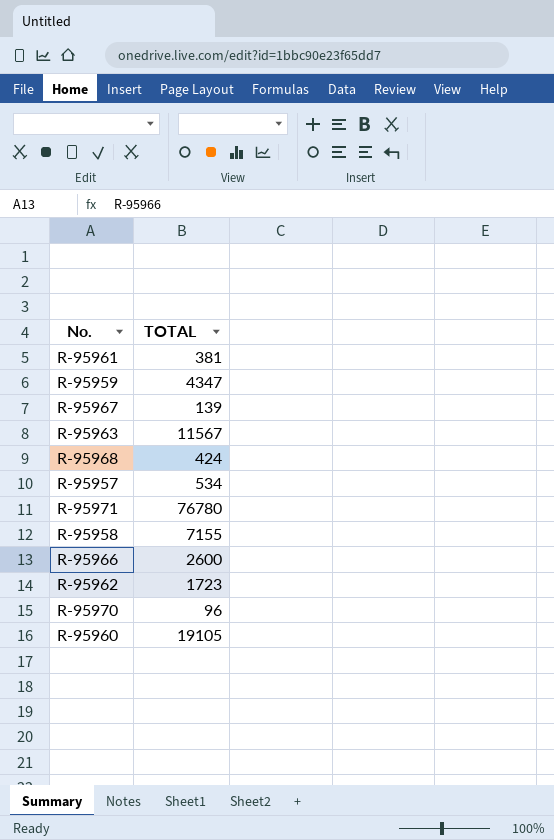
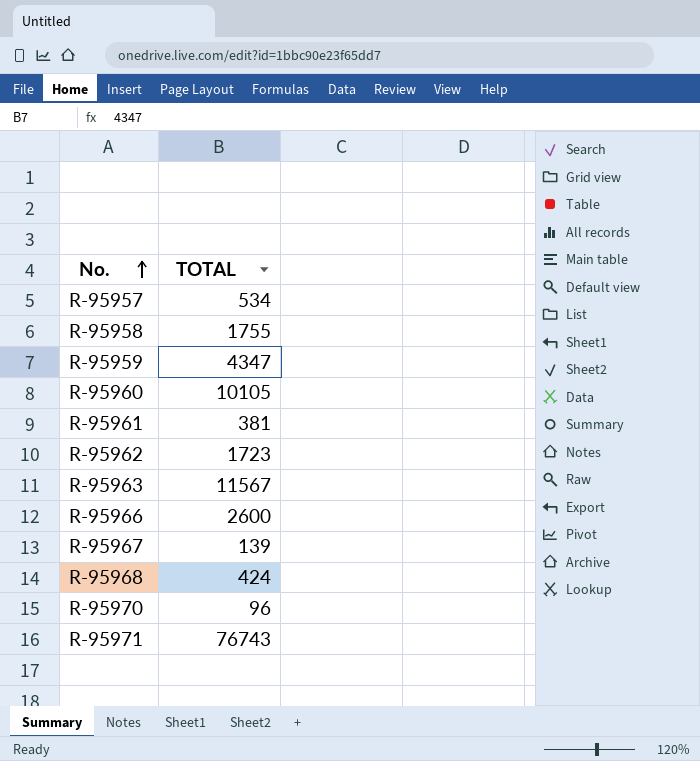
row order: none -> No. ascending
R-95958 | TOTAL: 7155 -> 1755
R-95960 | TOTAL: 19105 -> 10105
R-95971 | TOTAL: 76780 -> 76743

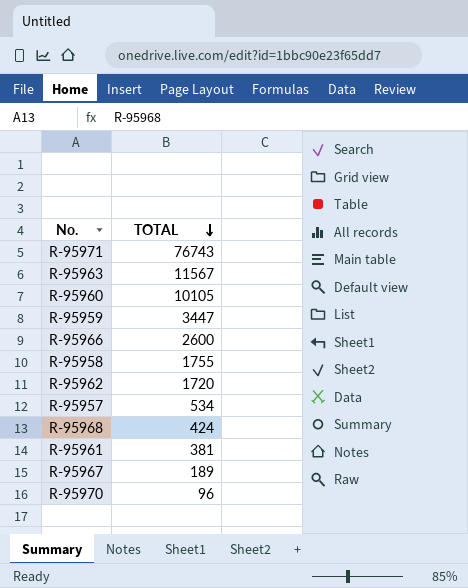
row order: No. ascending -> TOTAL descending
R-95959 | TOTAL: 4347 -> 3447
R-95962 | TOTAL: 1723 -> 1720
R-95967 | TOTAL: 139 -> 189

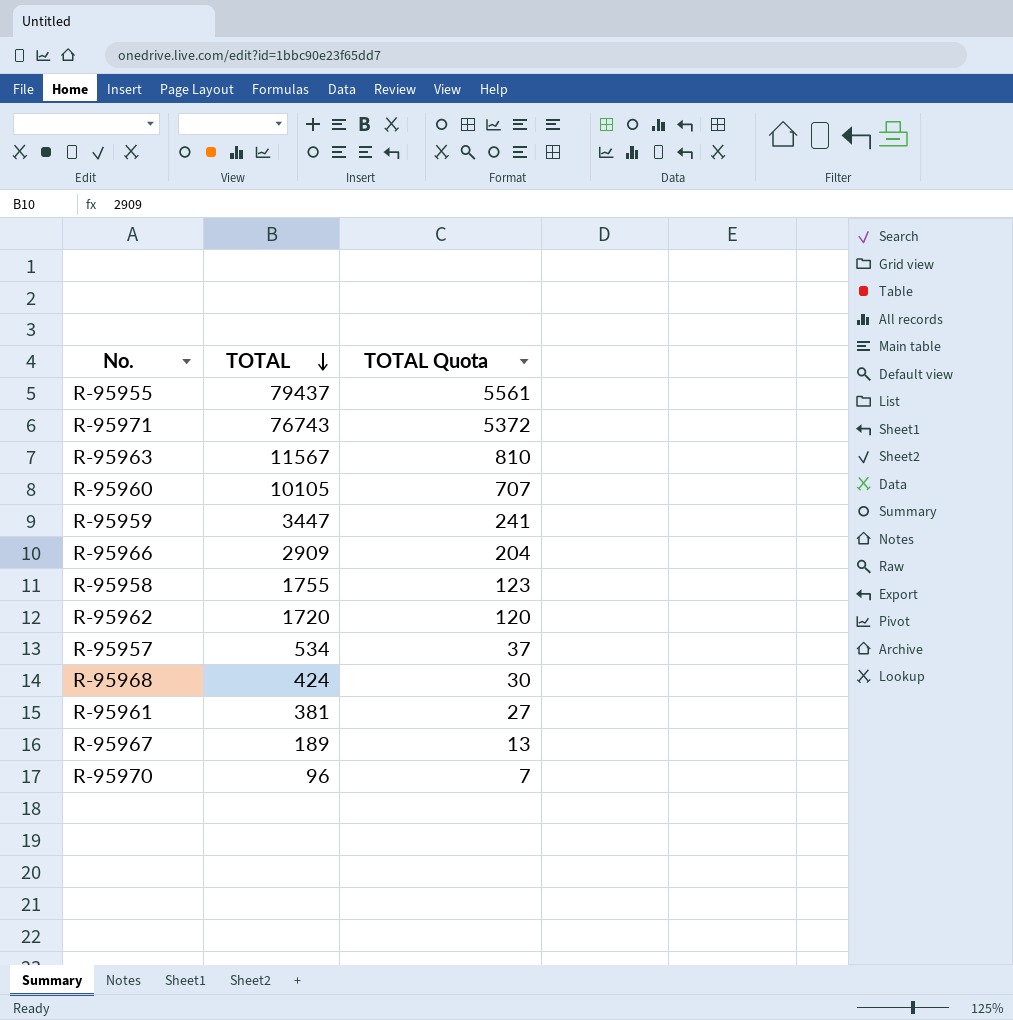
column TOTAL Quota | formula: none -> [TOTAL] * 0.07
row R-95955: none -> 79437 | 5561
R-95966 | TOTAL: 2600 -> 2909

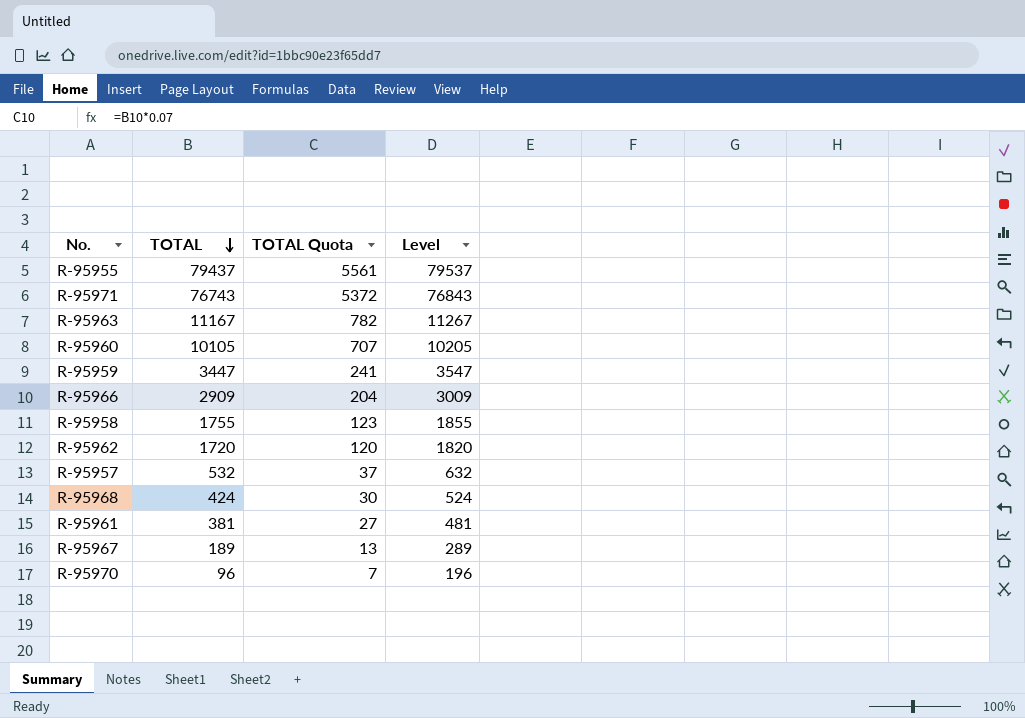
column Level | formula: none -> [TOTAL] + 100
R-95963 | TOTAL: 11567 -> 11167
R-95963 | TOTAL Quota: 810 -> 782
R-95957 | TOTAL: 534 -> 532

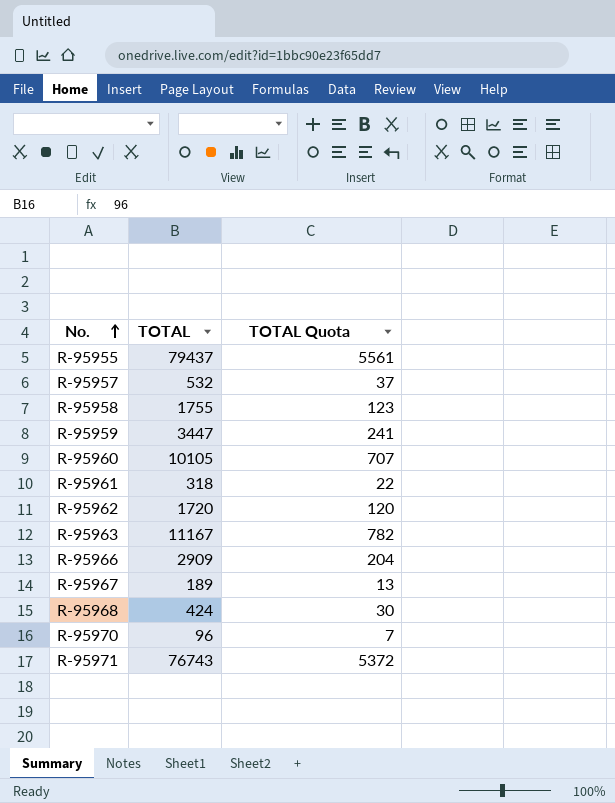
row order: TOTAL descending -> No. ascending
column Level | formula: [TOTAL] + 100 -> none
R-95961 | TOTAL: 381 -> 318
R-95961 | TOTAL Quota: 27 -> 22

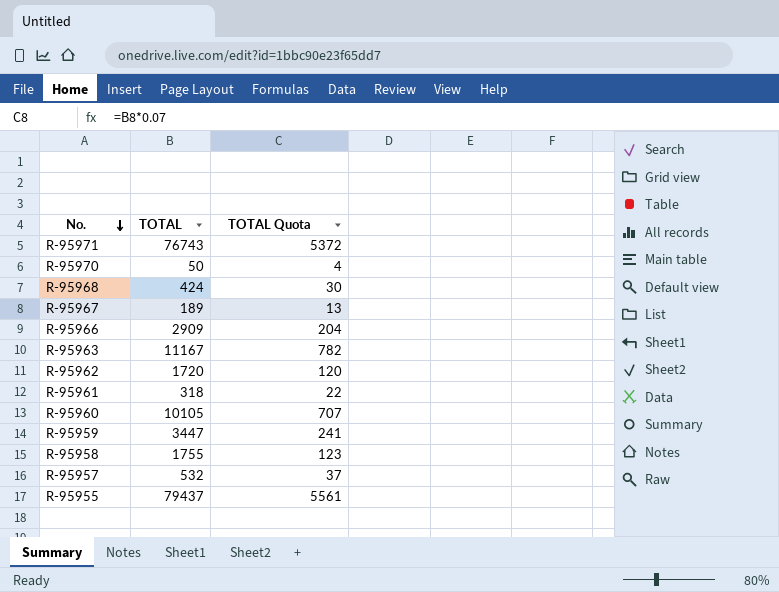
row order: No. ascending -> No. descending
R-95970 | TOTAL: 96 -> 50
R-95970 | TOTAL Quota: 7 -> 4

